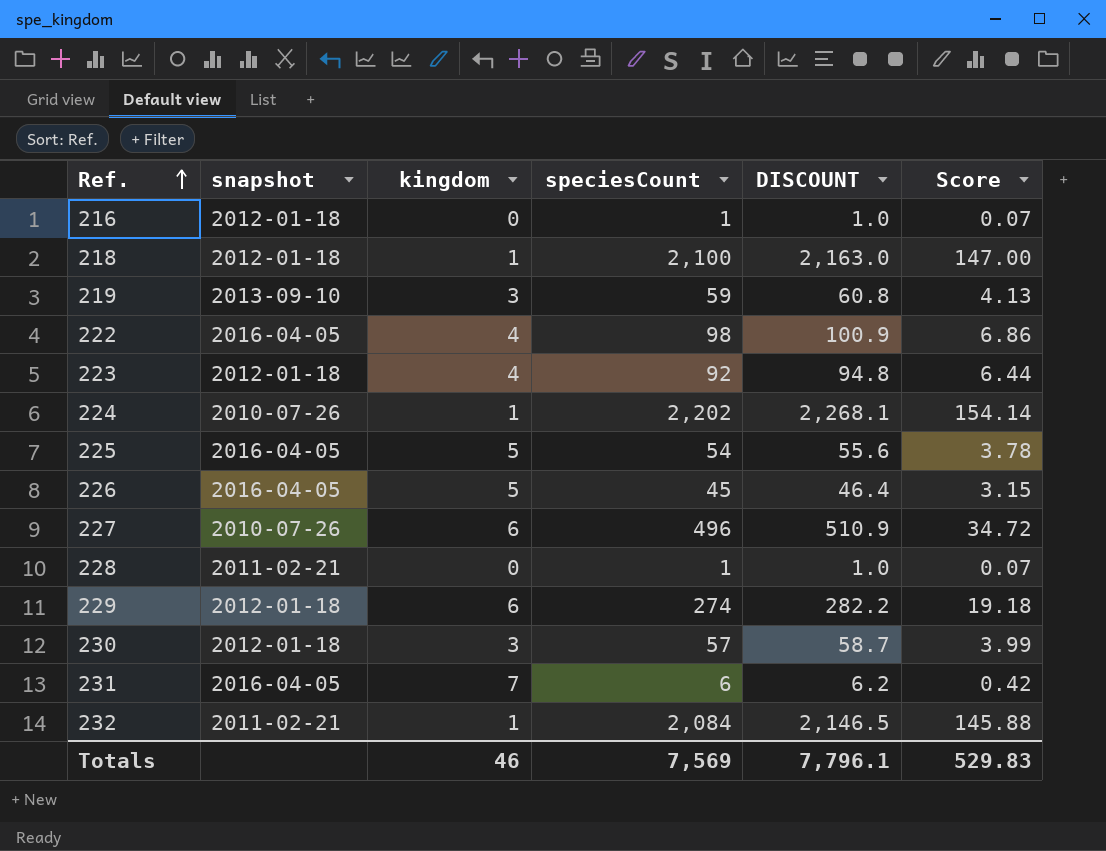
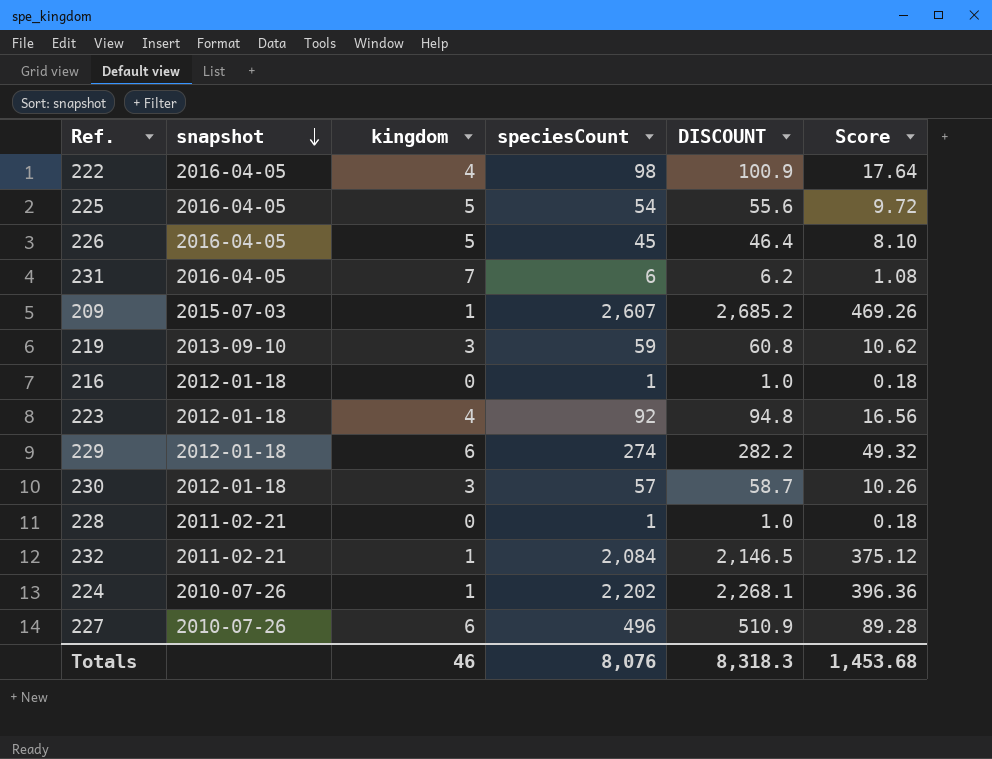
row order: Ref. ascending -> snapshot descending
column Score | formula: [speciesCount] * 0.07 -> [speciesCount] * 0.18
row 218: 2012-01-18 | 1 | 2,100 | 2,163.0 | 147.00 -> none
row 209: none -> 2015-07-03 | 1 | 2,607 | 2,685.2 | 469.26
Totals | speciesCount: 7,569 -> 8,076
Totals | DISCOUNT: 7,796.1 -> 8,318.3
Totals | Score: 529.83 -> 1,453.68

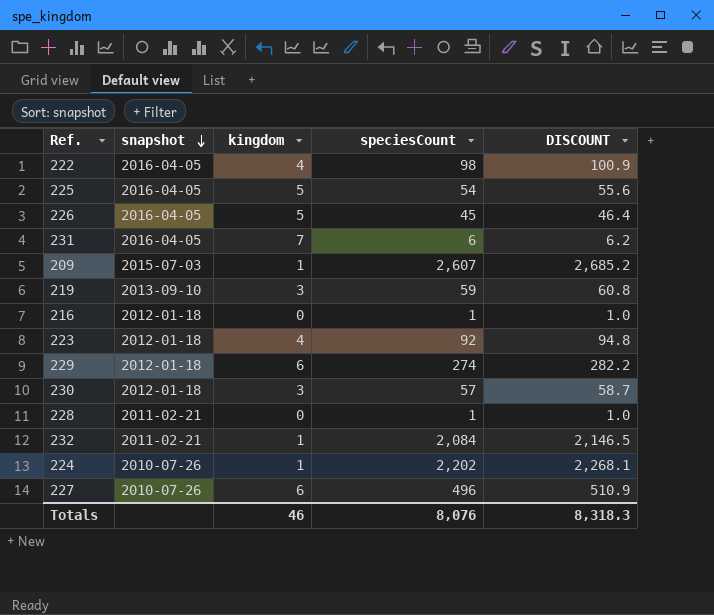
column Score | formula: [speciesCount] * 0.18 -> none

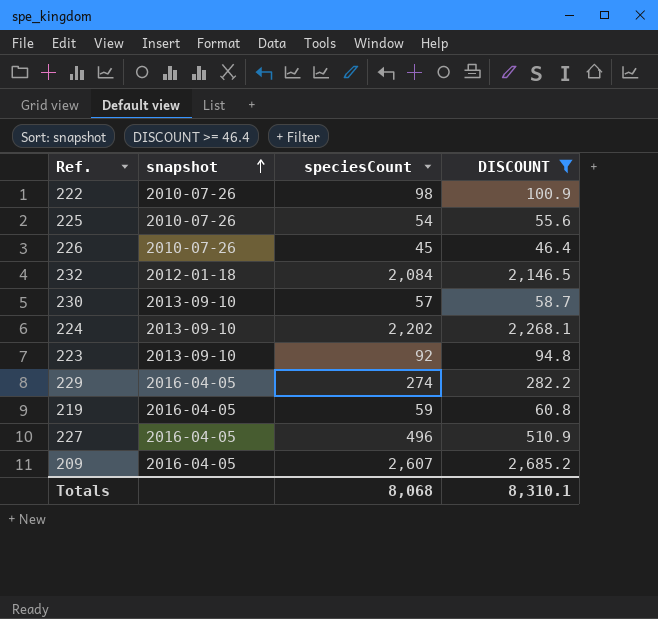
filter: none -> DISCOUNT >= 46.4
row order: snapshot descending -> snapshot ascending
column kingdom | position: 3 -> none
222 | snapshot: 2016-04-05 -> 2010-07-26
225 | snapshot: 2016-04-05 -> 2010-07-26
226 | snapshot: 2016-04-05 -> 2010-07-26
232 | snapshot: 2011-02-21 -> 2012-01-18
230 | snapshot: 2012-01-18 -> 2013-09-10
224 | snapshot: 2010-07-26 -> 2013-09-10
223 | snapshot: 2012-01-18 -> 2013-09-10
229 | snapshot: 2012-01-18 -> 2016-04-05
219 | snapshot: 2013-09-10 -> 2016-04-05
227 | snapshot: 2010-07-26 -> 2016-04-05
209 | snapshot: 2015-07-03 -> 2016-04-05
Totals | speciesCount: 8,076 -> 8,068
Totals | DISCOUNT: 8,318.3 -> 8,310.1

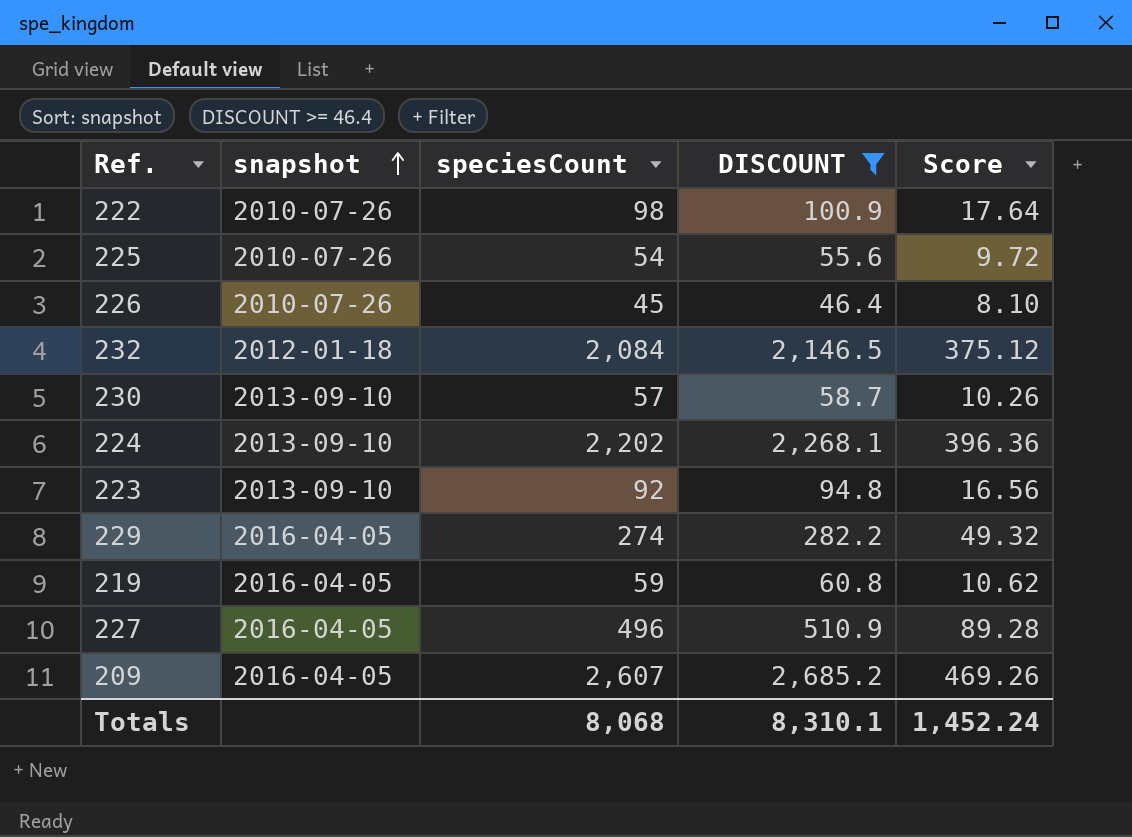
column Score | formula: none -> [speciesCount] * 0.18

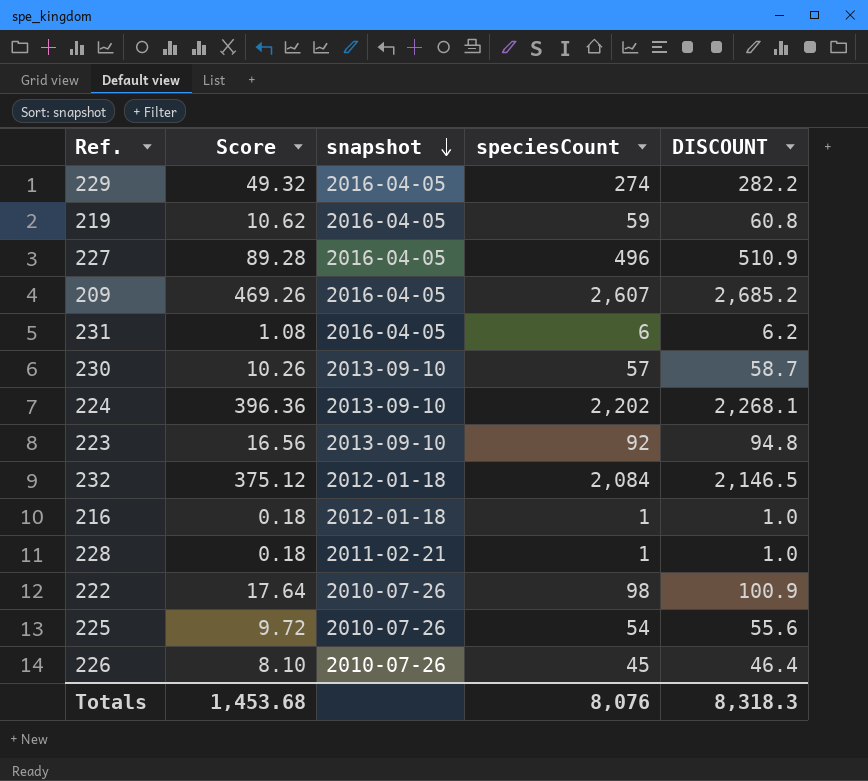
filter: DISCOUNT >= 46.4 -> none
row order: snapshot ascending -> snapshot descending
column Score | position: 5 -> 2
Totals | Score: 1,452.24 -> 1,453.68
Totals | speciesCount: 8,068 -> 8,076
Totals | DISCOUNT: 8,310.1 -> 8,318.3

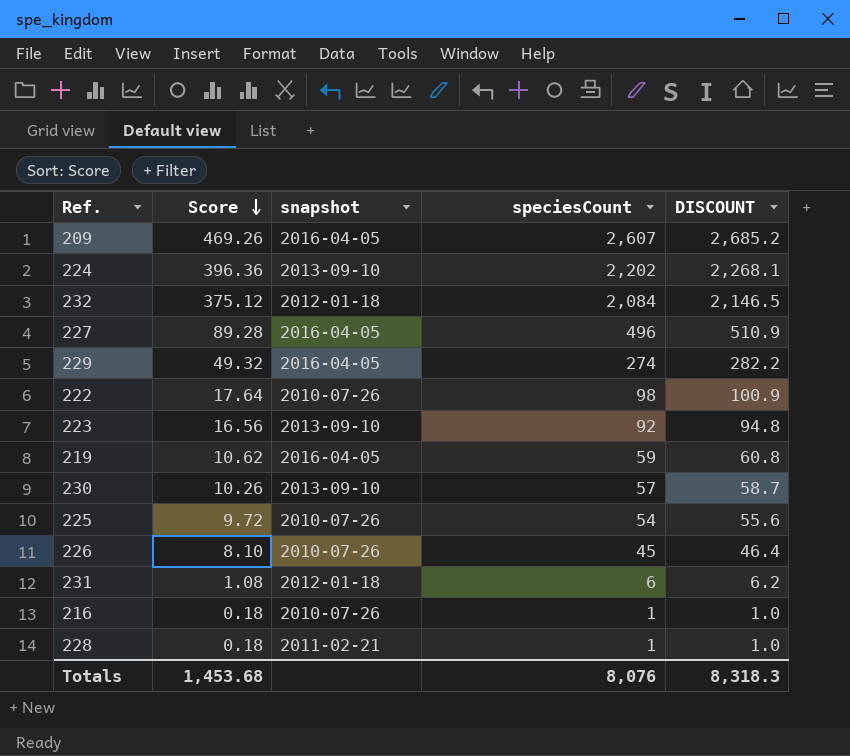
row order: snapshot descending -> Score descending
231 | snapshot: 2016-04-05 -> 2012-01-18
216 | snapshot: 2012-01-18 -> 2010-07-26

